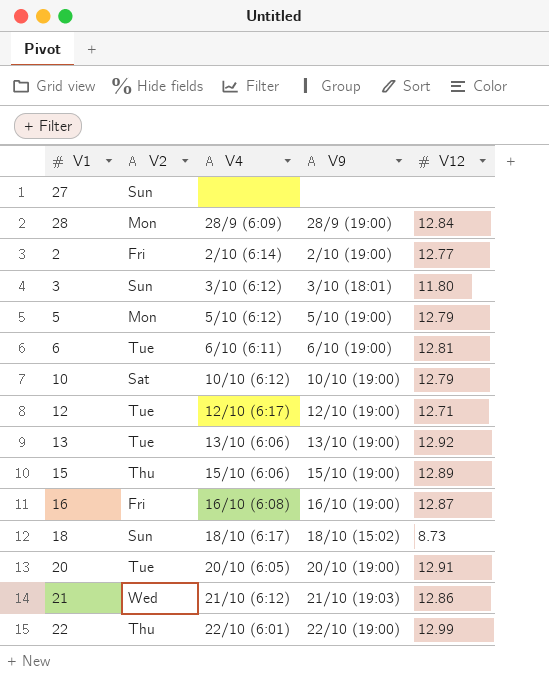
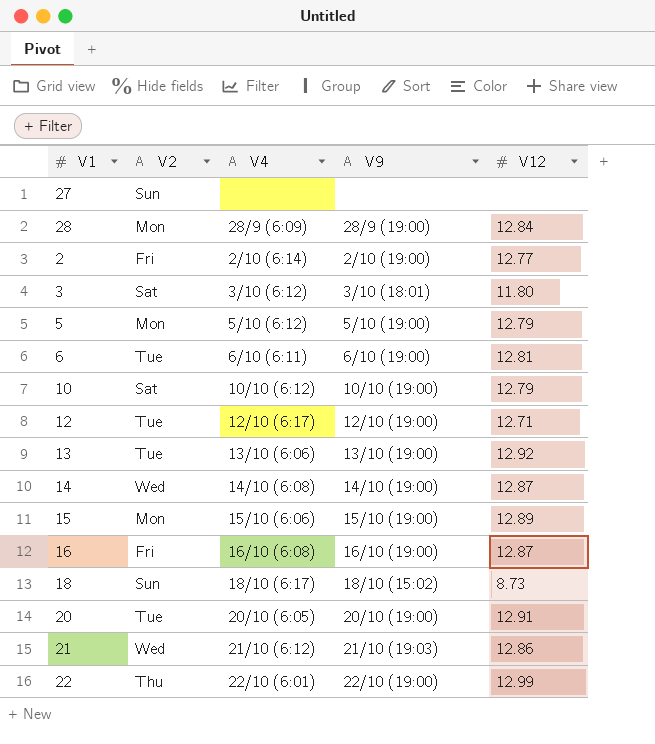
3 | V2: Sun -> Sat
row 14: none -> Wed | 14/10 (6:08) | 14/10 (19:00) | 12.87
15 | V2: Thu -> Mon

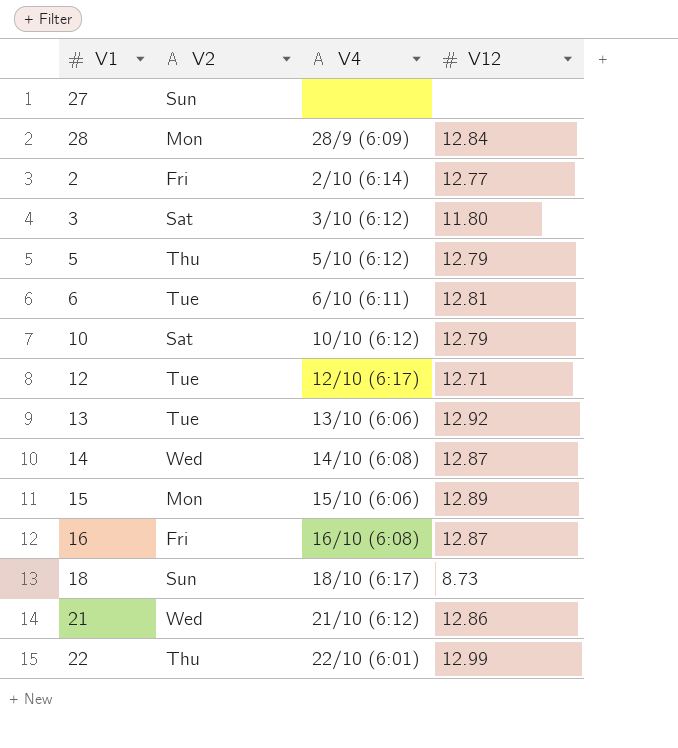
column V9 | position: 4 -> none
row 20: Tue | 20/10 (6:05) | 20/10 (19:00) | 12.91 -> none
5 | V2: Mon -> Thu

